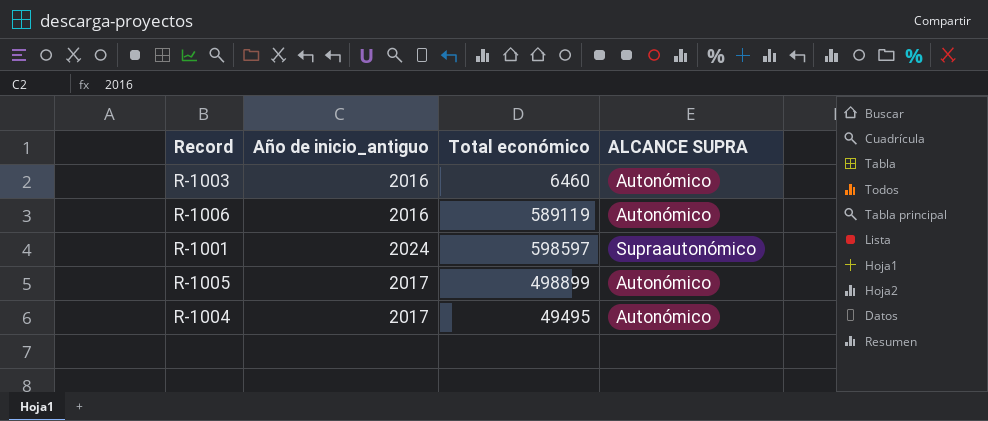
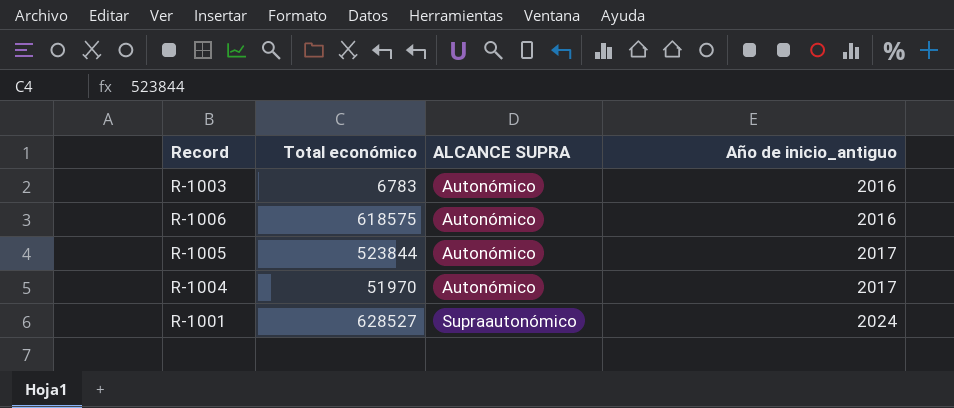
row order: none -> ALCANCE SUPRA ascending
column Año de inicio_antiguo | position: 2 -> 4
R-1003 | Total económico: 6460 -> 6783
R-1006 | Total económico: 589119 -> 618575
R-1005 | Total económico: 498899 -> 523844
R-1004 | Total económico: 49495 -> 51970
R-1001 | Total económico: 598597 -> 628527

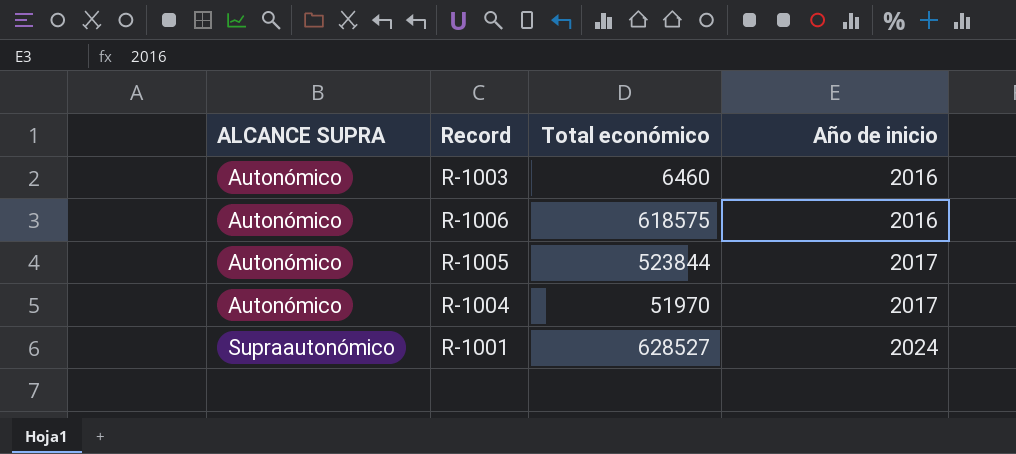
column ALCANCE SUPRA | position: 3 -> 1
column name: Año de inicio_antiguo -> Año de inicio
R-1003 | Total económico: 6783 -> 6460

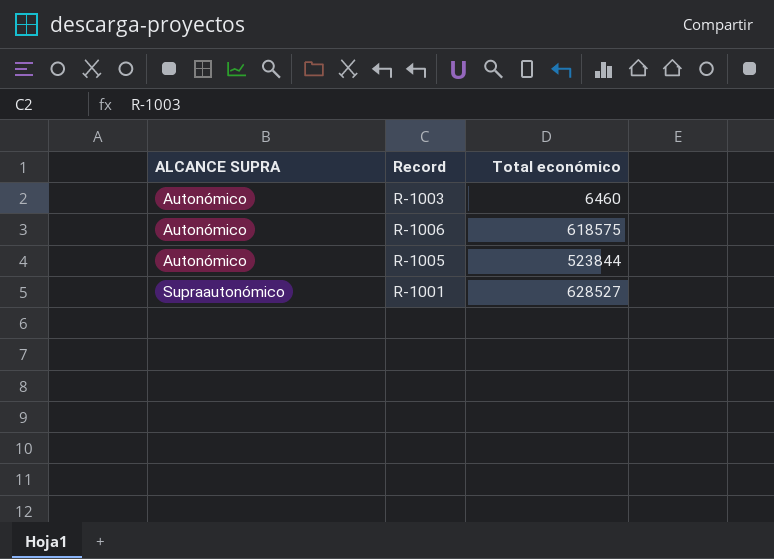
column Año de inicio | position: 4 -> none
row R-1004: Autonómico | 51970 | 2017 -> none

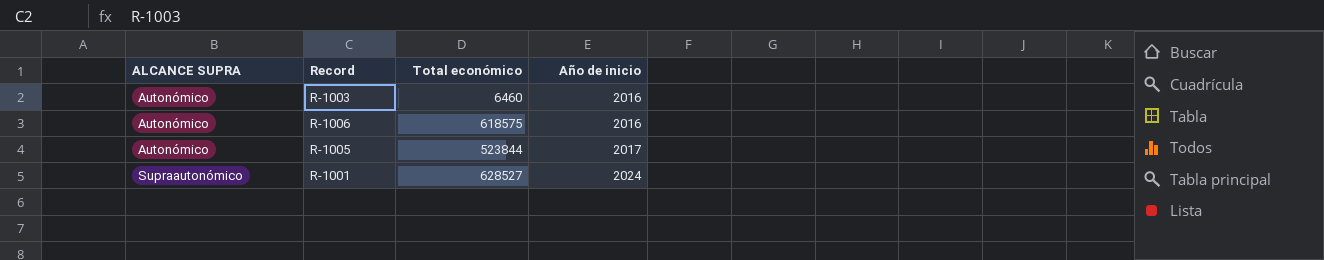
column Año de inicio | position: none -> 4

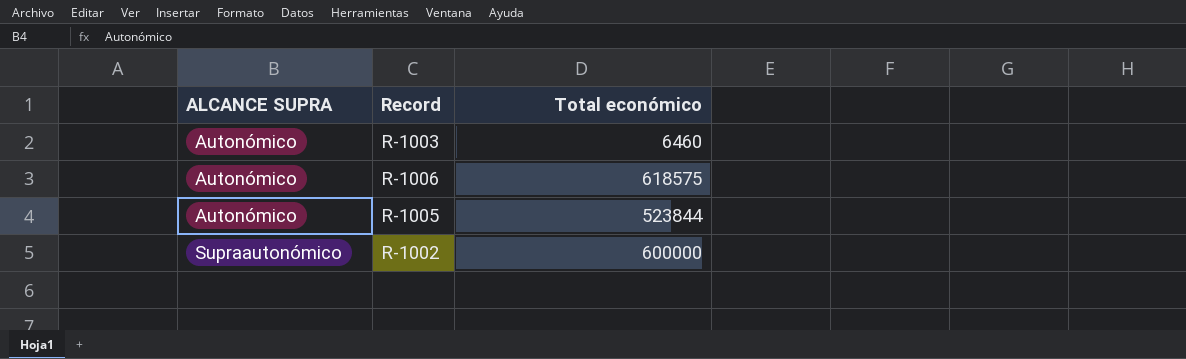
column Año de inicio | position: 4 -> none
row R-1001: Supraautonómico | 628527 | 2024 -> none
row R-1002: none -> Supraautonómico | 600000

